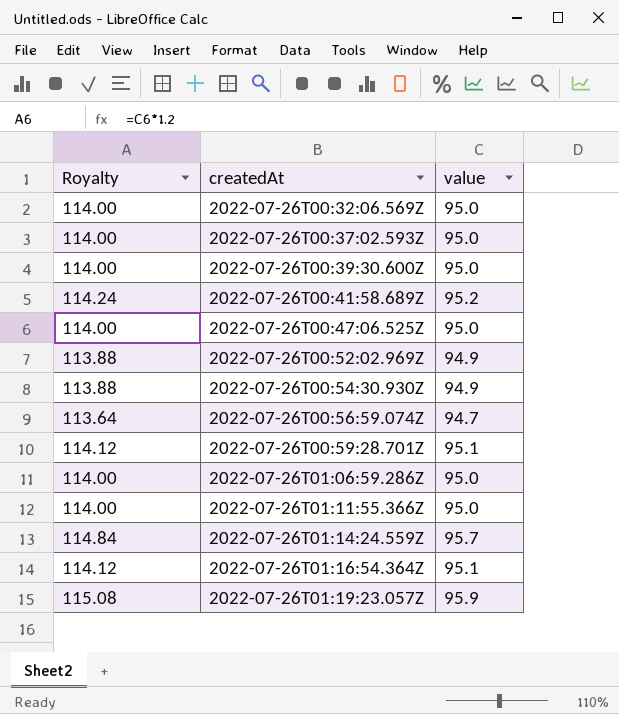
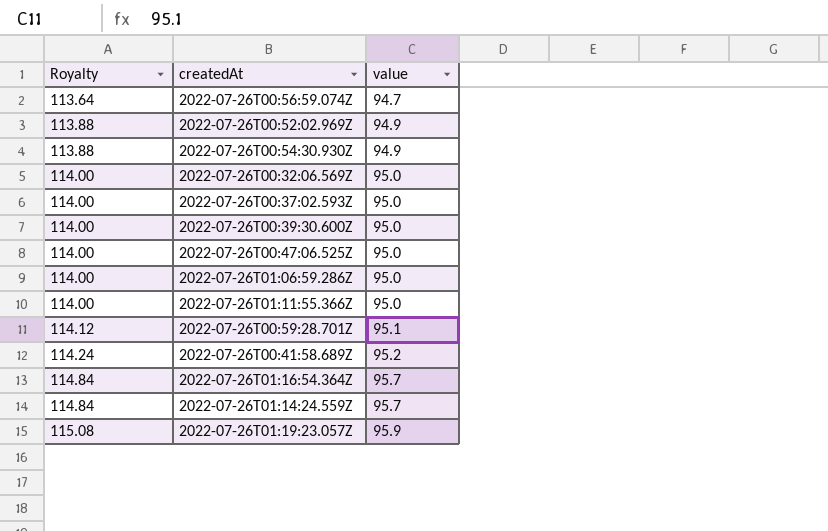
row order: createdAt ascending -> Royalty ascending
2022-07-26T01:16:54.364Z | Royalty: 114.12 -> 114.84
2022-07-26T01:16:54.364Z | value: 95.1 -> 95.7

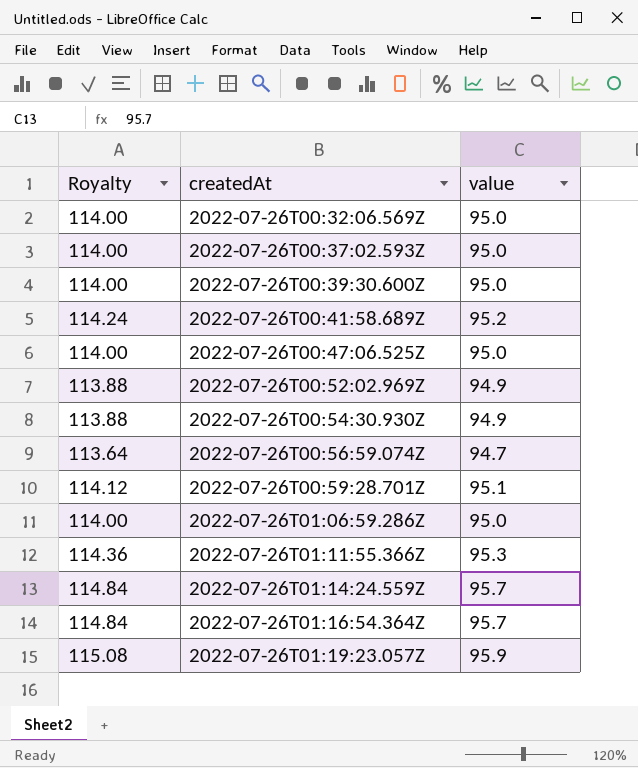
row order: Royalty ascending -> createdAt ascending
2022-07-26T01:11:55.366Z | Royalty: 114.00 -> 114.36
2022-07-26T01:11:55.366Z | value: 95.0 -> 95.3

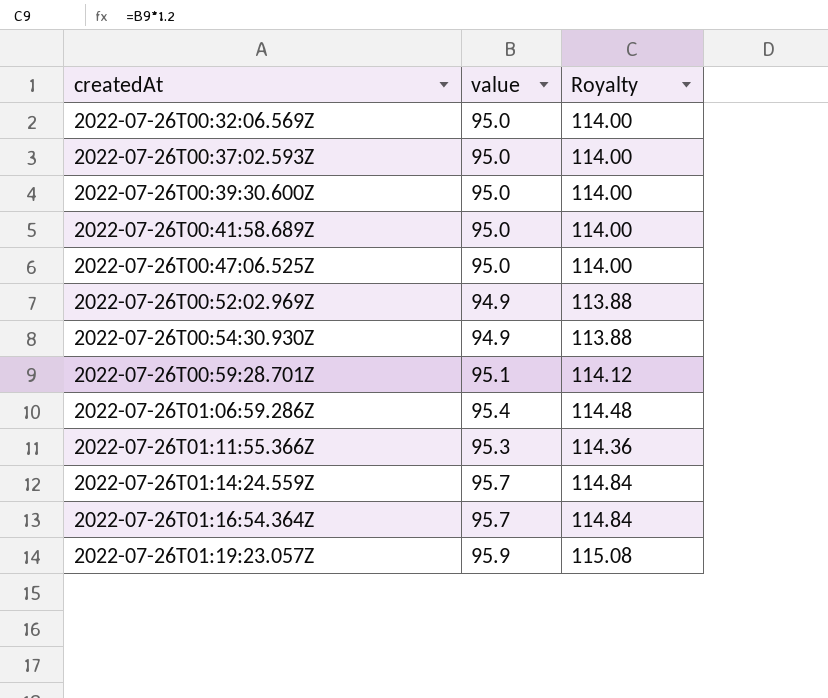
column Royalty | position: 1 -> 3
row 2022-07-26T00:56:59.074Z: 113.64 | 94.7 -> none
2022-07-26T00:41:58.689Z | value: 95.2 -> 95.0
2022-07-26T00:41:58.689Z | Royalty: 114.24 -> 114.00
2022-07-26T01:06:59.286Z | value: 95.0 -> 95.4
2022-07-26T01:06:59.286Z | Royalty: 114.00 -> 114.48

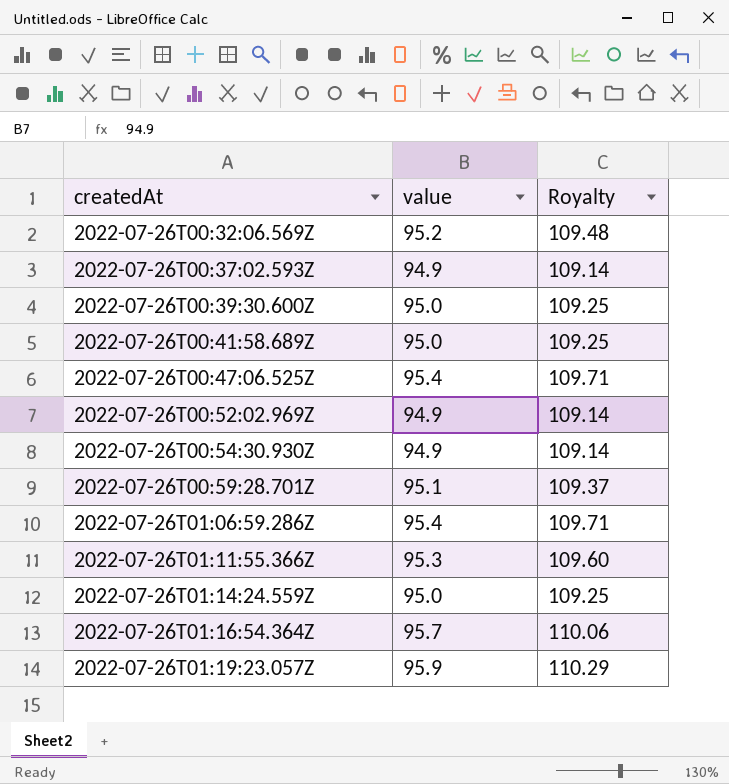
column Royalty | formula: [value] * 1.2 -> [value] * 1.15
2022-07-26T00:32:06.569Z | value: 95.0 -> 95.2
2022-07-26T00:37:02.593Z | value: 95.0 -> 94.9
2022-07-26T00:47:06.525Z | value: 95.0 -> 95.4
2022-07-26T01:14:24.559Z | value: 95.7 -> 95.0

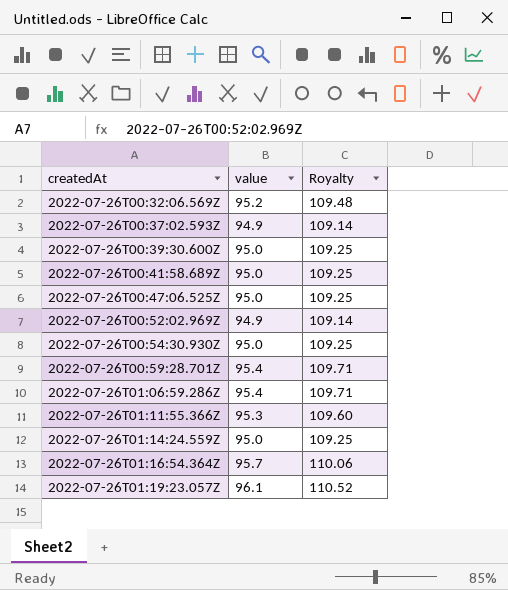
2022-07-26T00:47:06.525Z | value: 95.4 -> 95.0
2022-07-26T00:47:06.525Z | Royalty: 109.71 -> 109.25
2022-07-26T00:54:30.930Z | value: 94.9 -> 95.0
2022-07-26T00:54:30.930Z | Royalty: 109.14 -> 109.25
2022-07-26T00:59:28.701Z | value: 95.1 -> 95.4
2022-07-26T00:59:28.701Z | Royalty: 109.37 -> 109.71
2022-07-26T01:19:23.057Z | value: 95.9 -> 96.1
2022-07-26T01:19:23.057Z | Royalty: 110.29 -> 110.52

